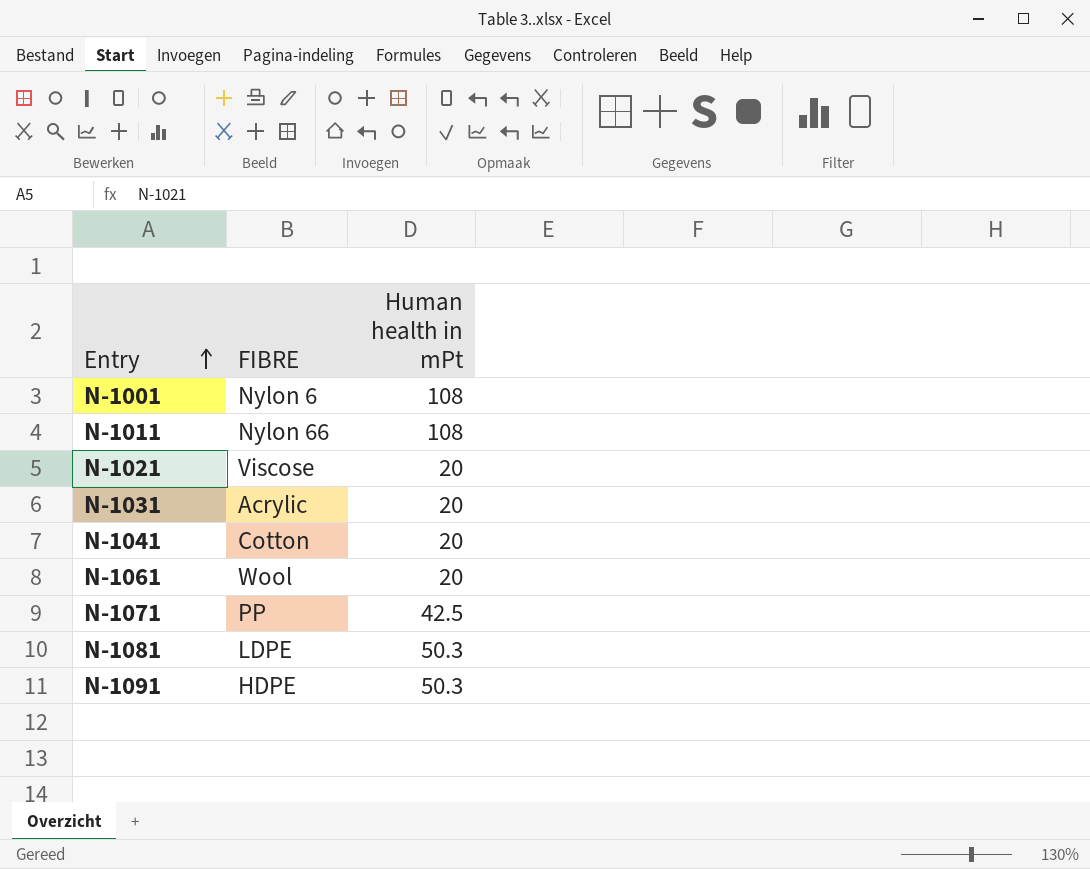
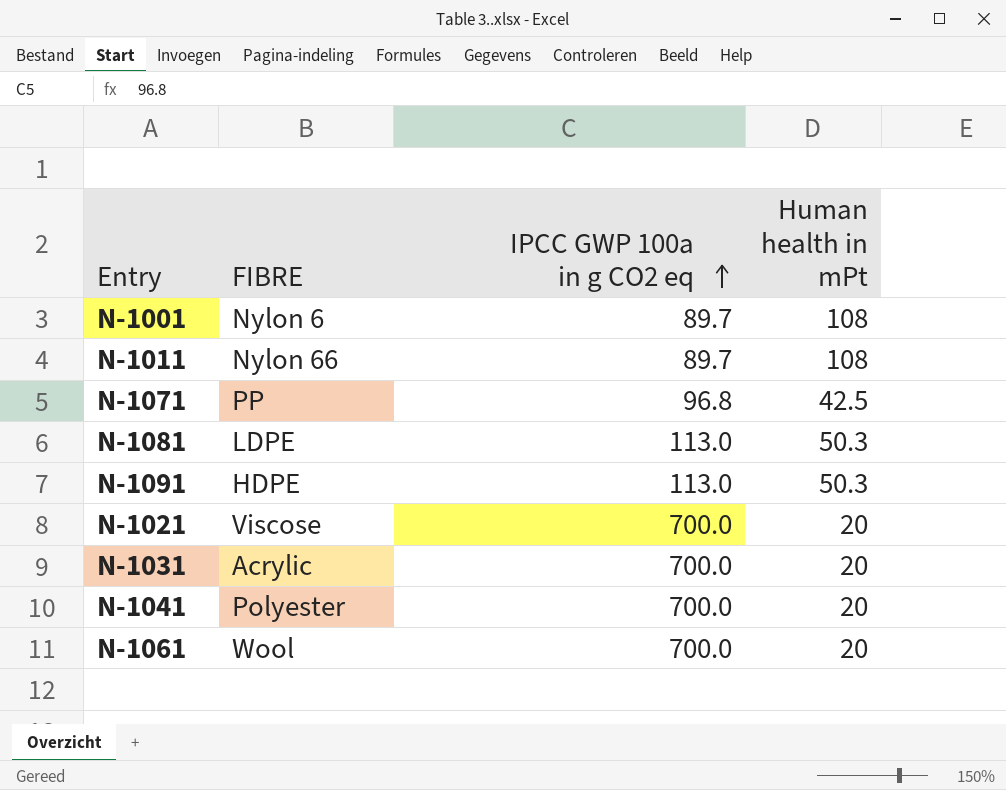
row order: Entry ascending -> IPCC GWP 100a in g CO2 eq ascending
column IPCC GWP 100a in g CO2 eq | position: none -> 3
N-1041 | FIBRE: Cotton -> Polyester

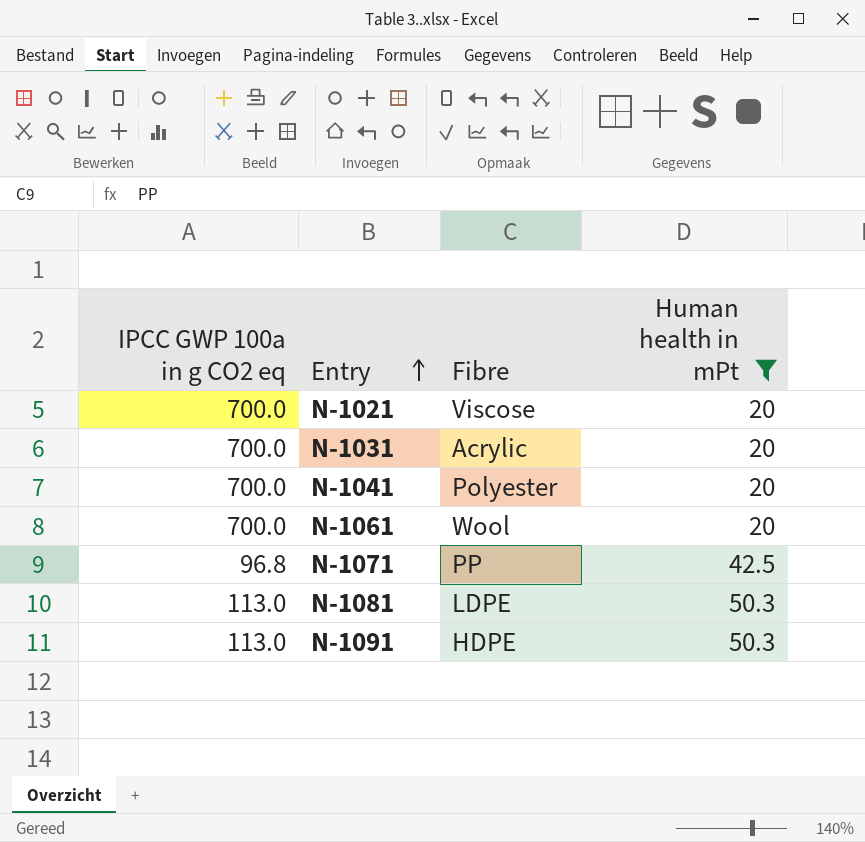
filter: none -> Human health in mPt != 108
row order: IPCC GWP 100a in g CO2 eq ascending -> Entry ascending
column IPCC GWP 100a in g CO2 eq | position: 3 -> 1
column name: FIBRE -> Fibre

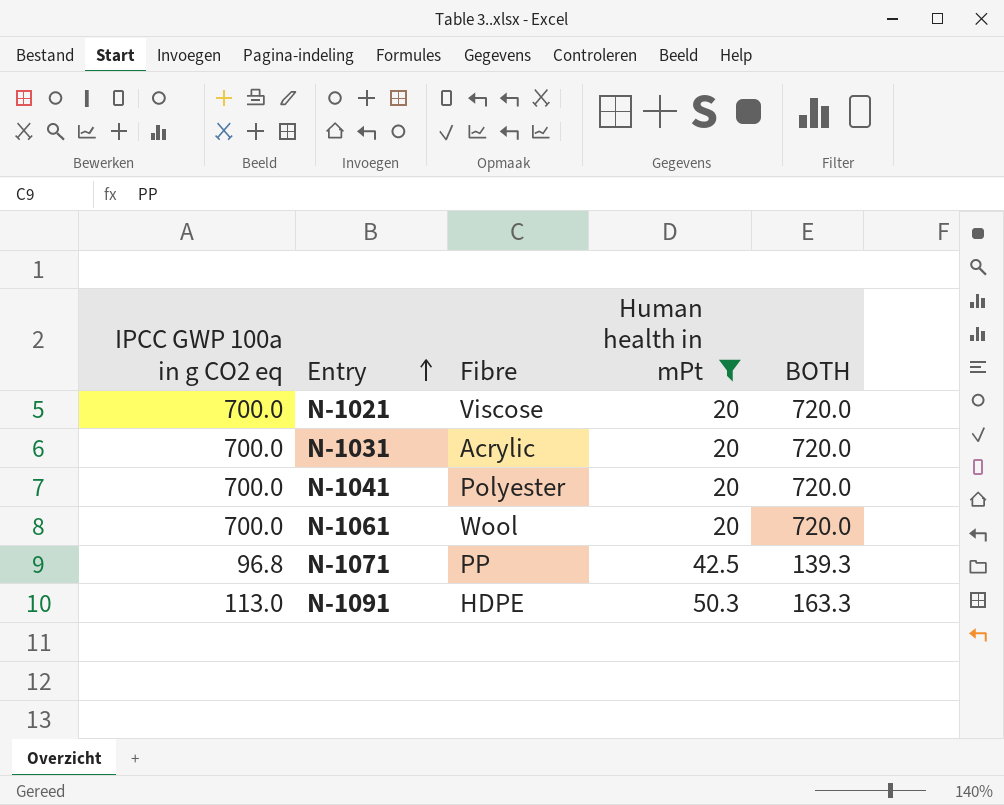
column BOTH | formula: none -> [IPCC GWP 100a in g CO2 eq] + [Human health in mPt]
row N-1081: 113.0 | LDPE | 50.3 -> none

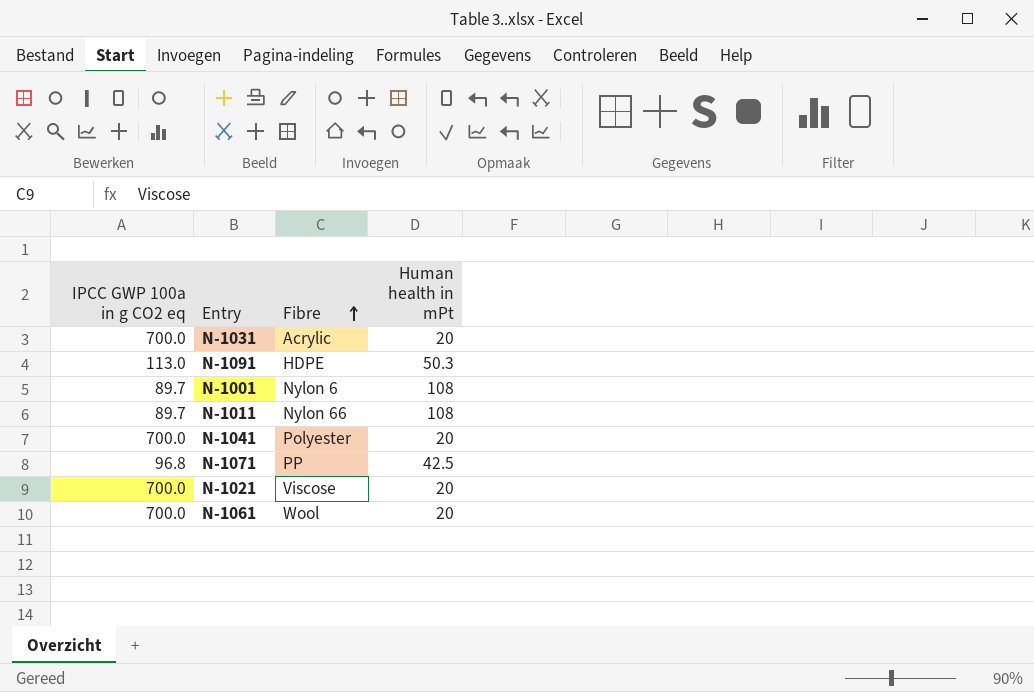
filter: Human health in mPt != 108 -> none
row order: Entry ascending -> Fibre ascending
column BOTH | formula: [IPCC GWP 100a in g CO2 eq] + [Human health in mPt] -> none

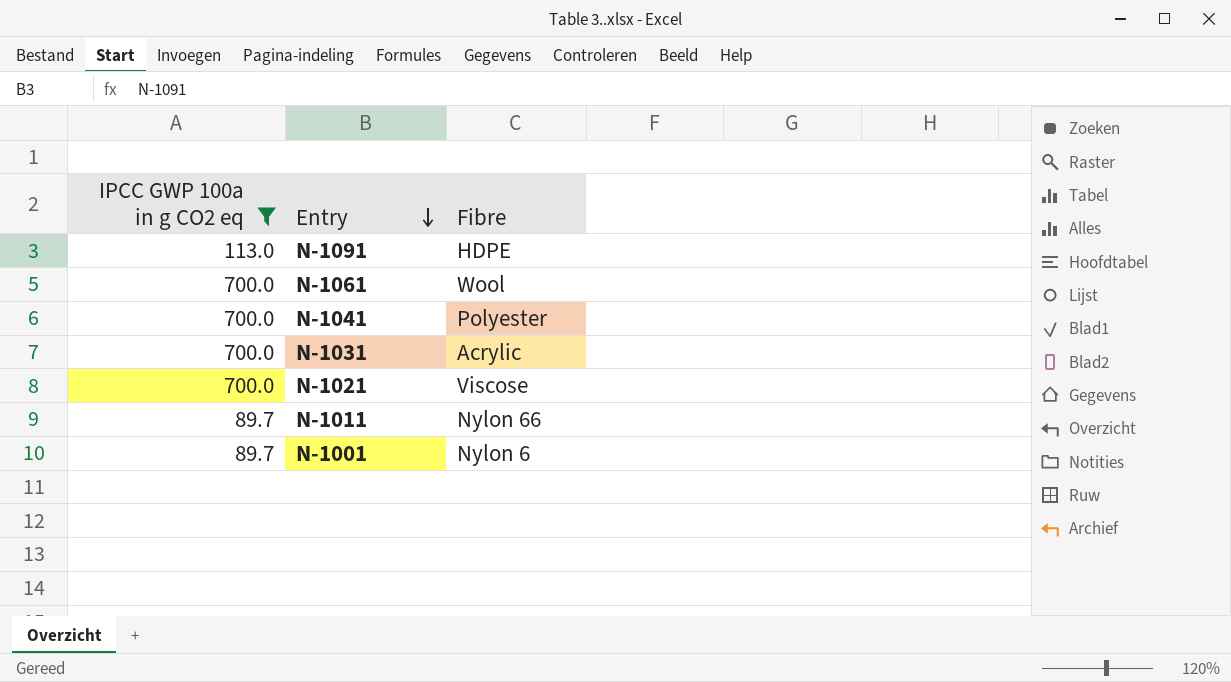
filter: none -> IPCC GWP 100a in g CO2 eq != 96.8
row order: Fibre ascending -> Entry descending
column Human health in mPt | position: 4 -> none

